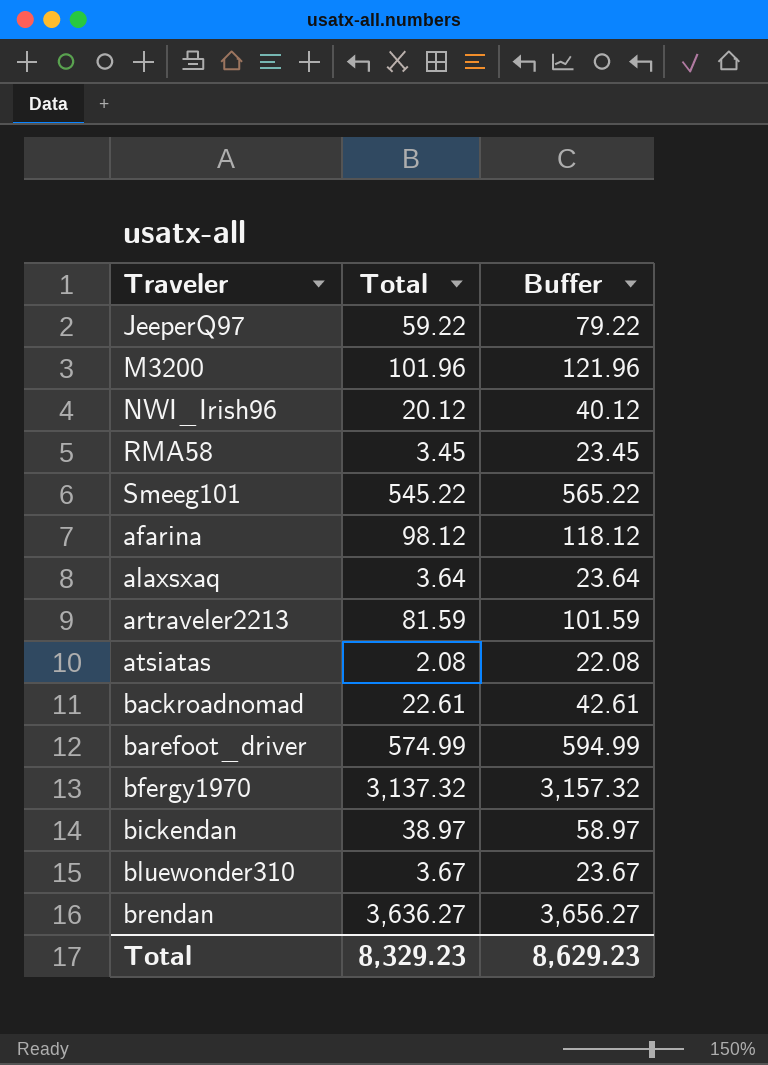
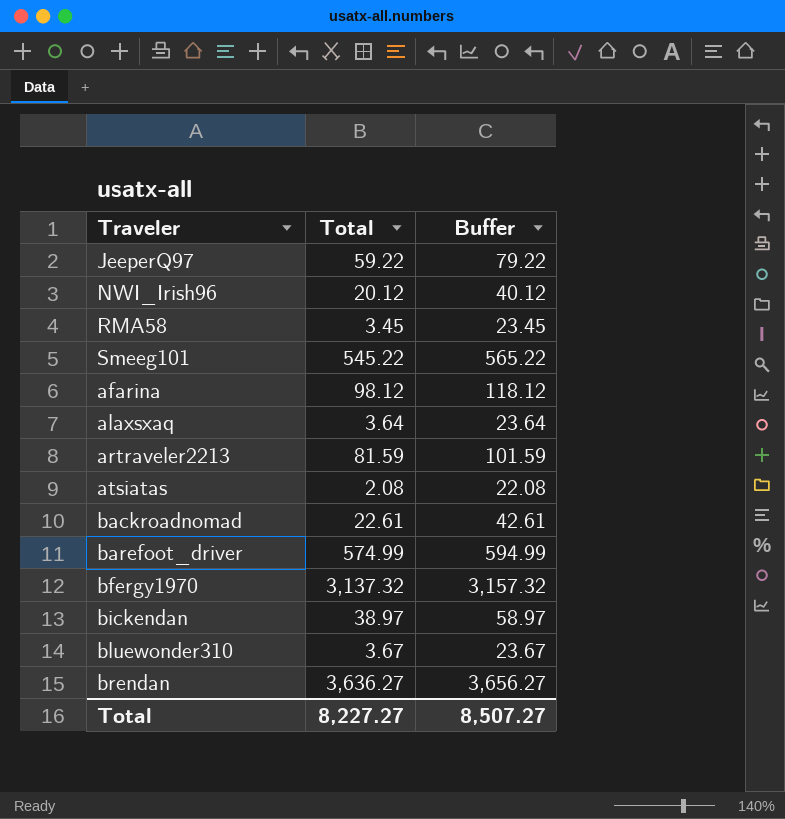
row M3200: 101.96 | 121.96 -> none
Total | Total: 8,329.23 -> 8,227.27
Total | Buffer: 8,629.23 -> 8,507.27

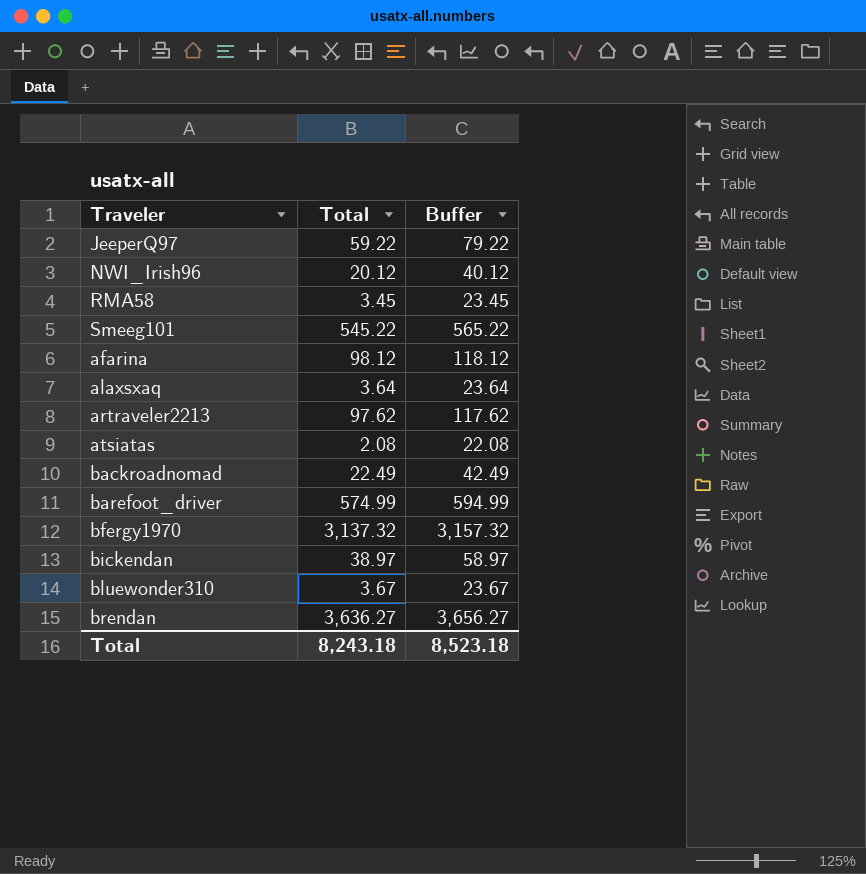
artraveler2213 | Total: 81.59 -> 97.62
artraveler2213 | Buffer: 101.59 -> 117.62
backroadnomad | Total: 22.61 -> 22.49
backroadnomad | Buffer: 42.61 -> 42.49
Total | Total: 8,227.27 -> 8,243.18
Total | Buffer: 8,507.27 -> 8,523.18

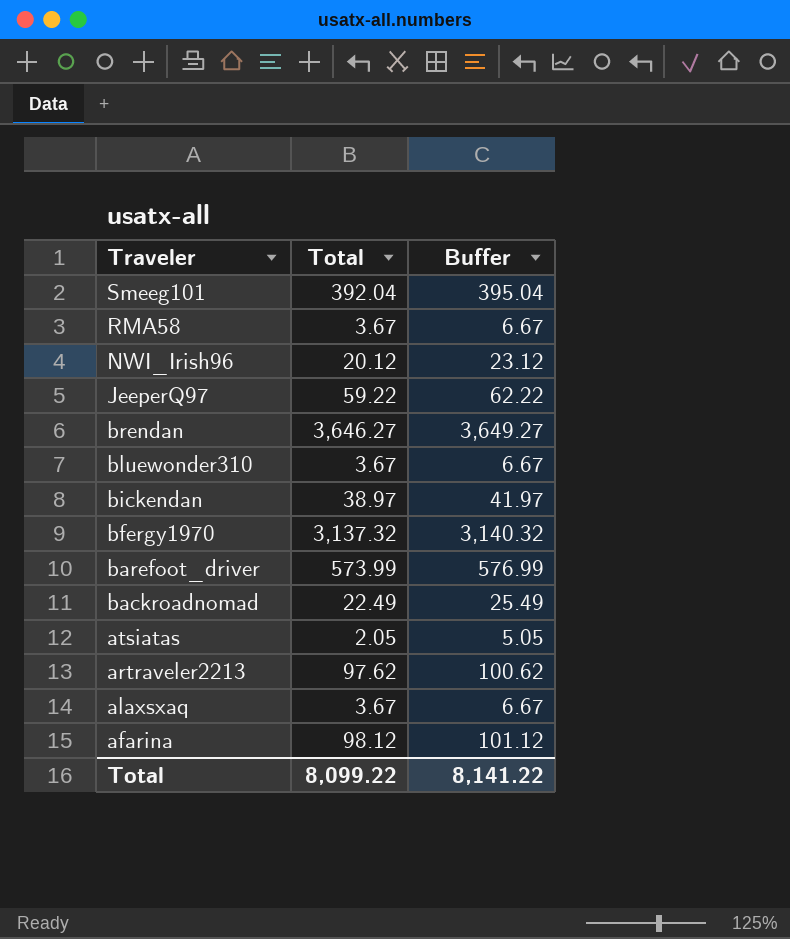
row order: none -> Traveler descending
column Buffer | formula: [Total] + 20 -> [Total] + 3
Smeeg101 | Total: 545.22 -> 392.04
RMA58 | Total: 3.45 -> 3.67
brendan | Total: 3,636.27 -> 3,646.27
barefoot_driver | Total: 574.99 -> 573.99
atsiatas | Total: 2.08 -> 2.05
alaxsxaq | Total: 3.64 -> 3.67
Total | Total: 8,243.18 -> 8,099.22
Total | Buffer: 8,523.18 -> 8,141.22

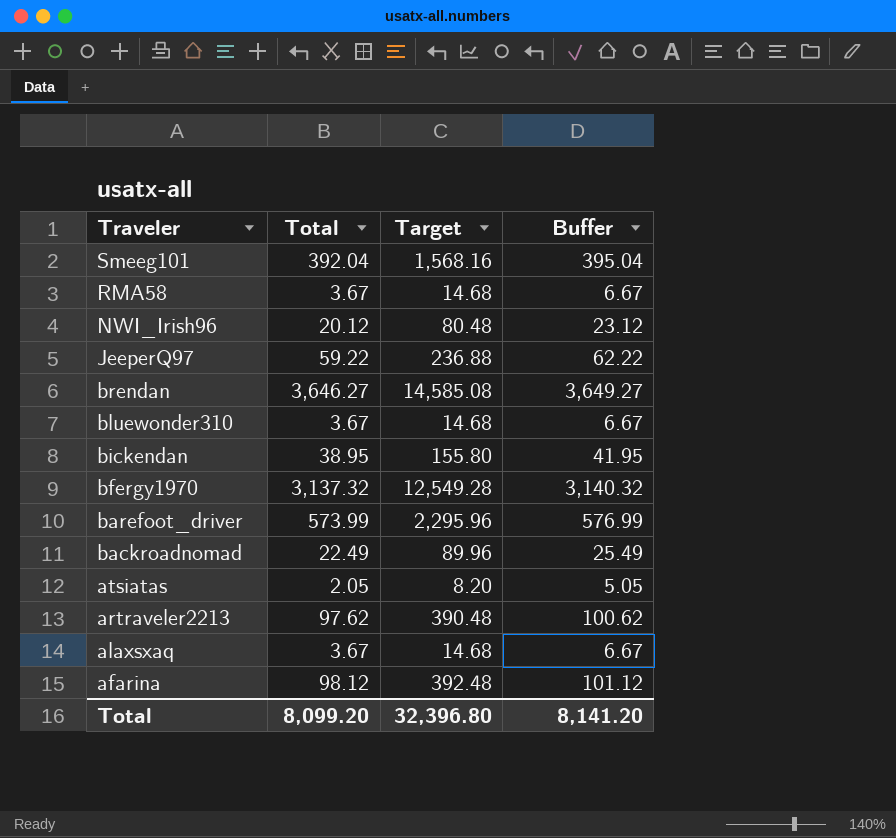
column Target | formula: none -> [Total] * 4
bickendan | Total: 38.97 -> 38.95
bickendan | Buffer: 41.97 -> 41.95
Total | Total: 8,099.22 -> 8,099.20
Total | Buffer: 8,141.22 -> 8,141.20

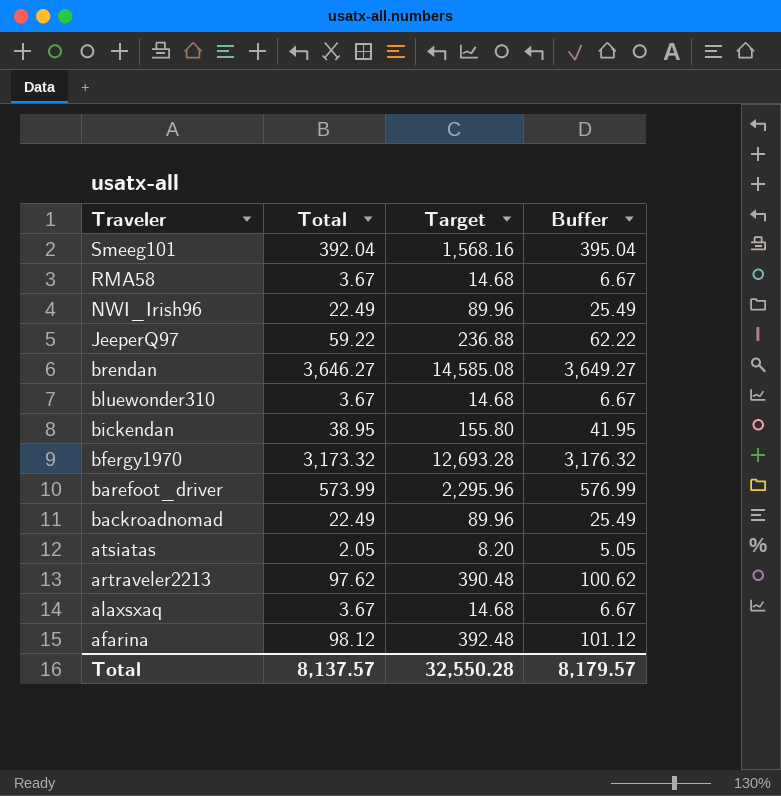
NWI_Irish96 | Total: 20.12 -> 22.49
NWI_Irish96 | Target: 80.48 -> 89.96
NWI_Irish96 | Buffer: 23.12 -> 25.49
bfergy1970 | Total: 3,137.32 -> 3,173.32
bfergy1970 | Target: 12,549.28 -> 12,693.28
bfergy1970 | Buffer: 3,140.32 -> 3,176.32
Total | Total: 8,099.20 -> 8,137.57
Total | Target: 32,396.80 -> 32,550.28
Total | Buffer: 8,141.20 -> 8,179.57

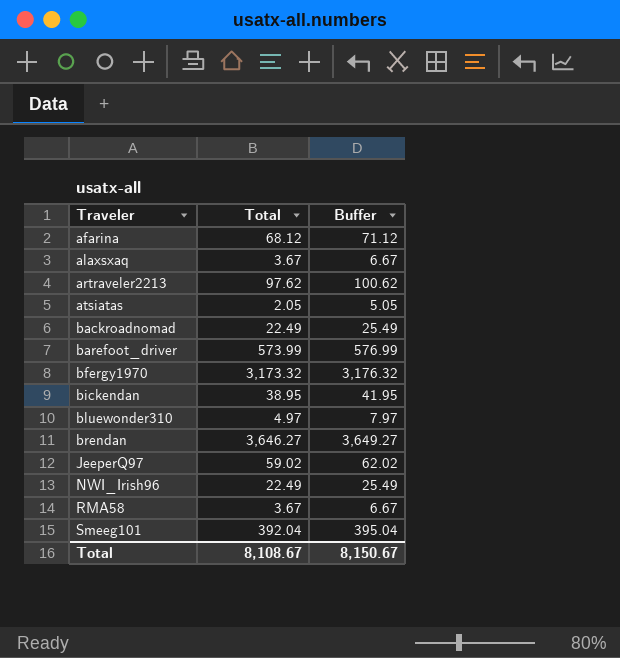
row order: Traveler descending -> Traveler ascending
column Target | formula: [Total] * 4 -> none
afarina | Total: 98.12 -> 68.12
afarina | Buffer: 101.12 -> 71.12
bluewonder310 | Total: 3.67 -> 4.97
bluewonder310 | Buffer: 6.67 -> 7.97
JeeperQ97 | Total: 59.22 -> 59.02
JeeperQ97 | Buffer: 62.22 -> 62.02
Total | Total: 8,137.57 -> 8,108.67
Total | Buffer: 8,179.57 -> 8,150.67

